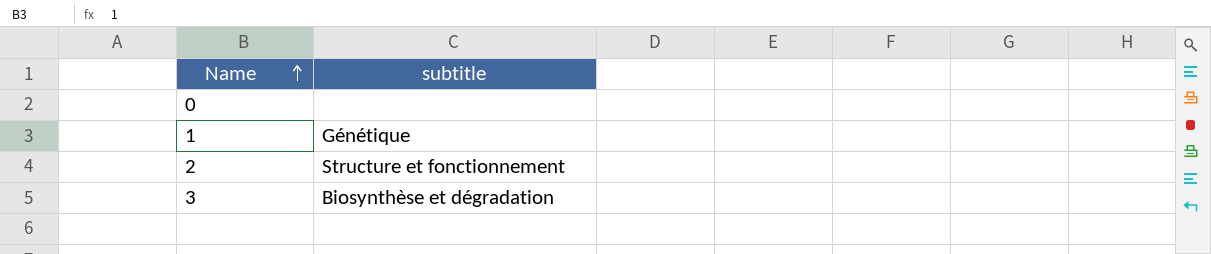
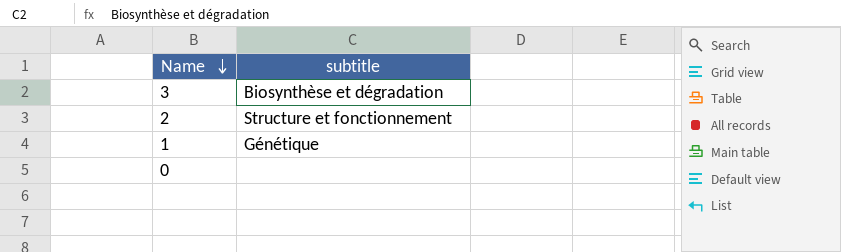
row order: Name ascending -> Name descending

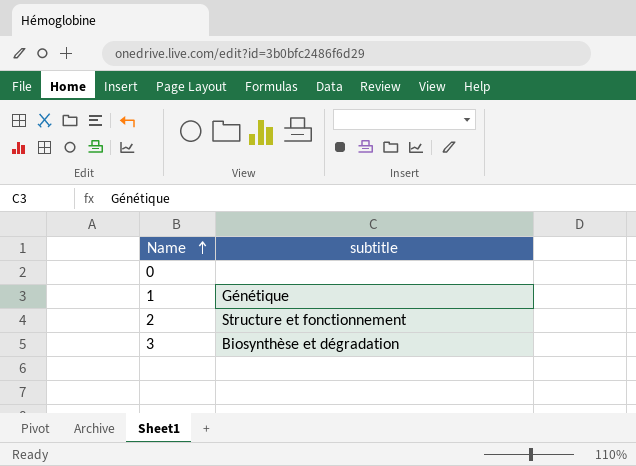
row order: Name descending -> Name ascending

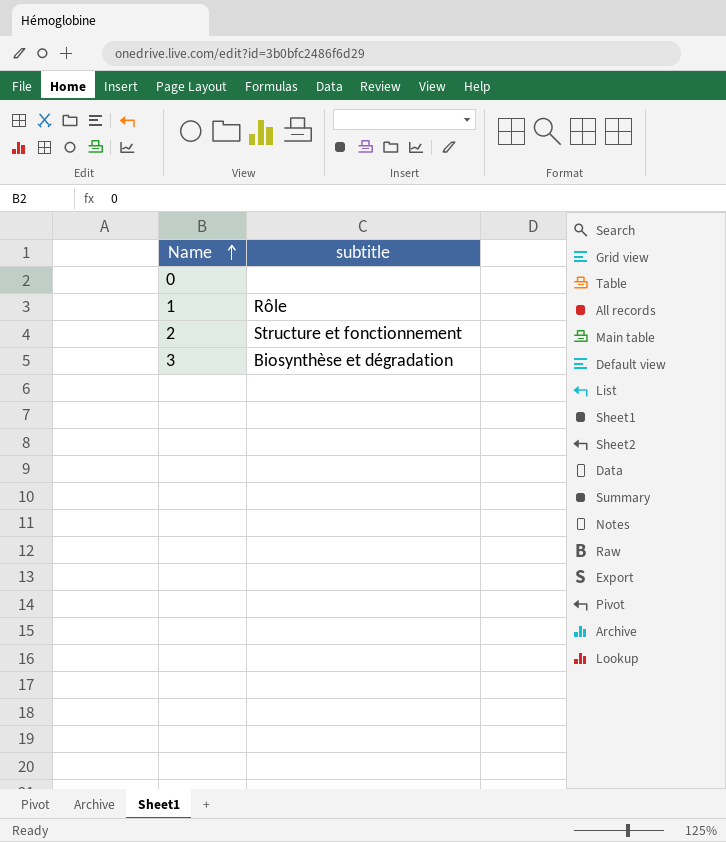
1 | subtitle: Génétique -> Rôle

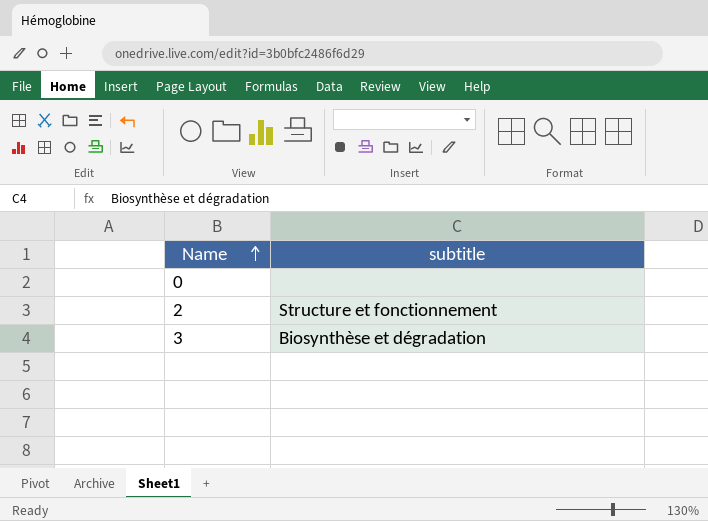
row 1: Rôle -> none

